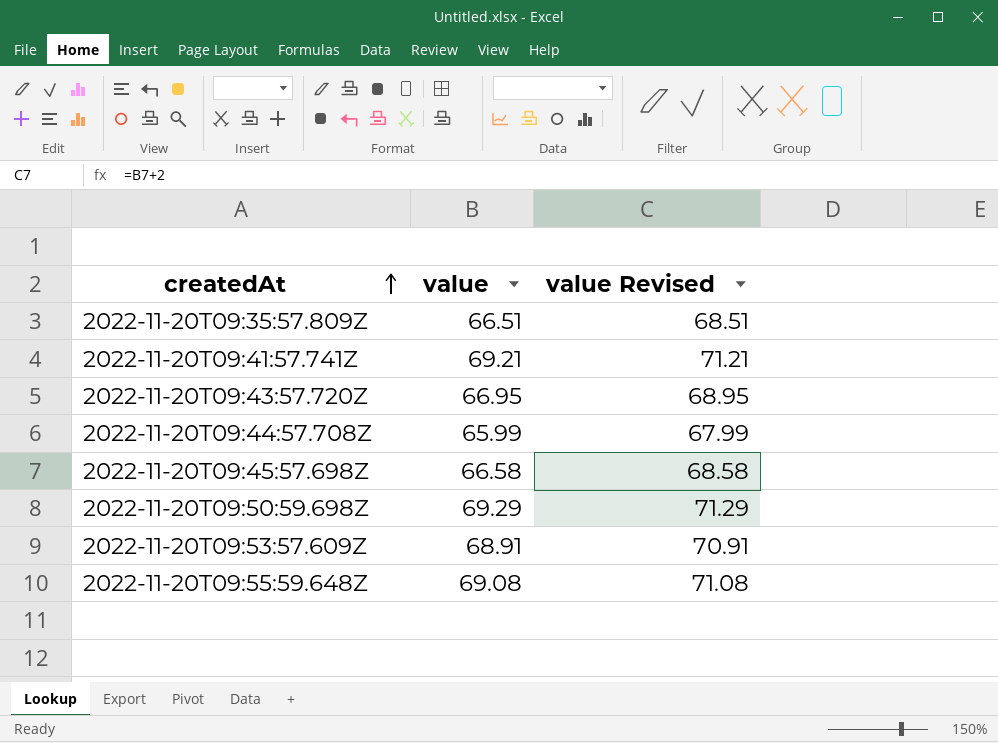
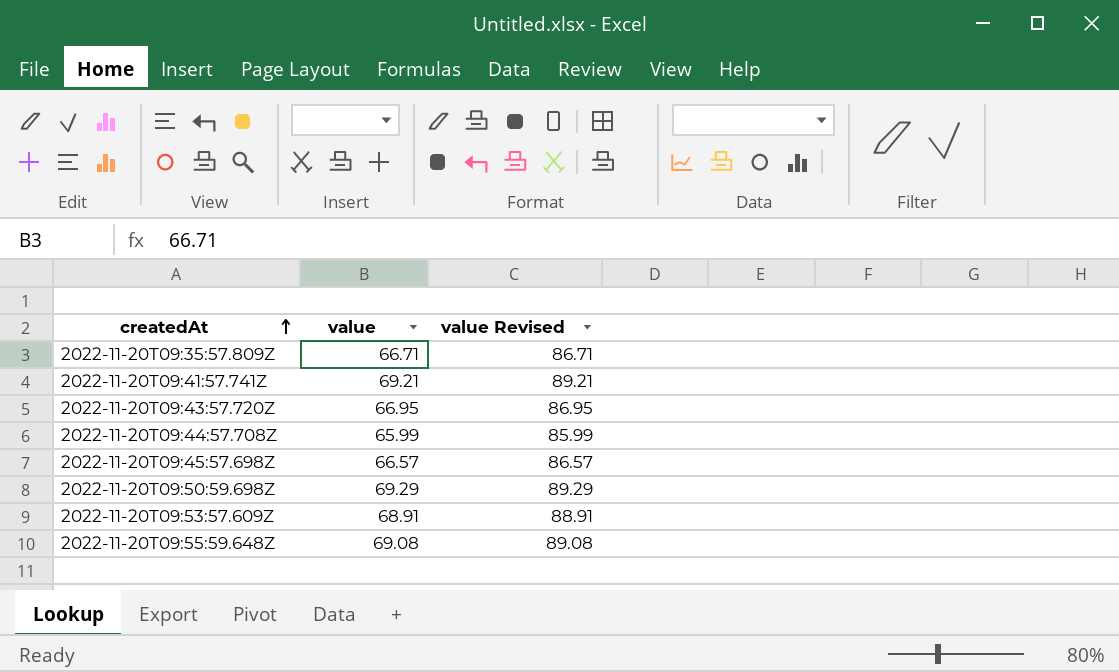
column value Revised | formula: [value] + 2 -> [value] + 20
2022-11-20T09:35:57.809Z | value: 66.51 -> 66.71
2022-11-20T09:45:57.698Z | value: 66.58 -> 66.57

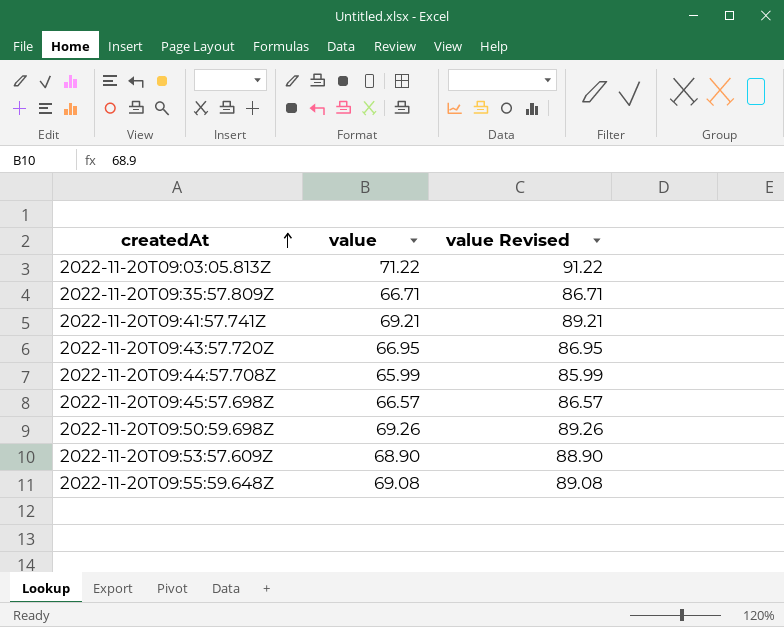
row 2022-11-20T09:03:05.813Z: none -> 71.22 | 91.22
2022-11-20T09:50:59.698Z | value: 69.29 -> 69.26
2022-11-20T09:50:59.698Z | value Revised: 89.29 -> 89.26
2022-11-20T09:53:57.609Z | value: 68.91 -> 68.90
2022-11-20T09:53:57.609Z | value Revised: 88.91 -> 88.90

